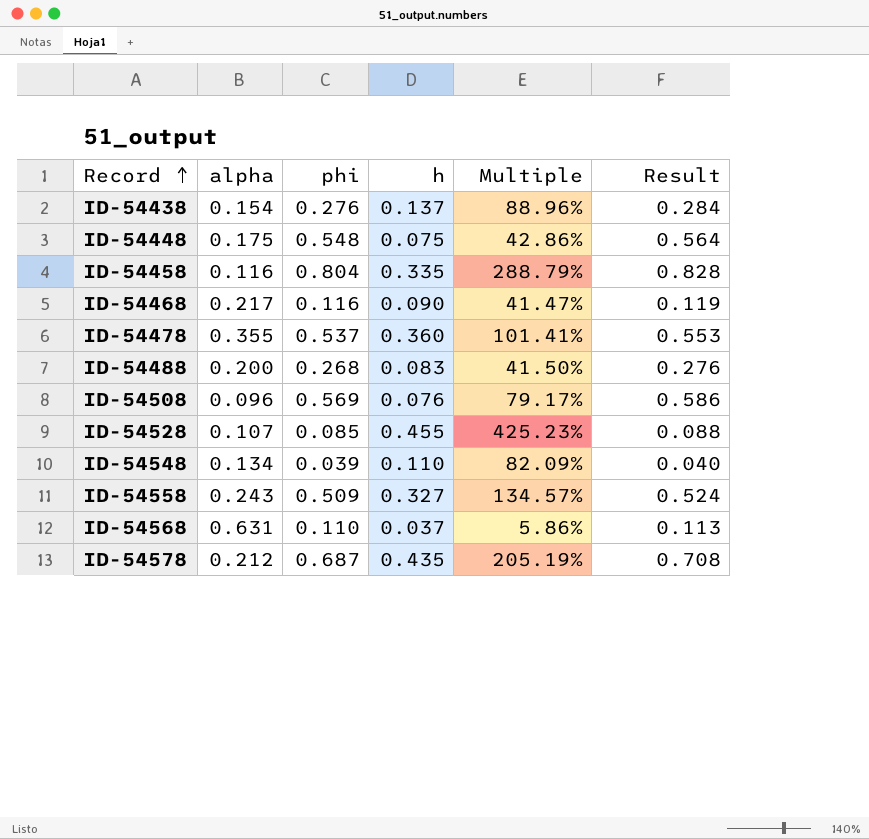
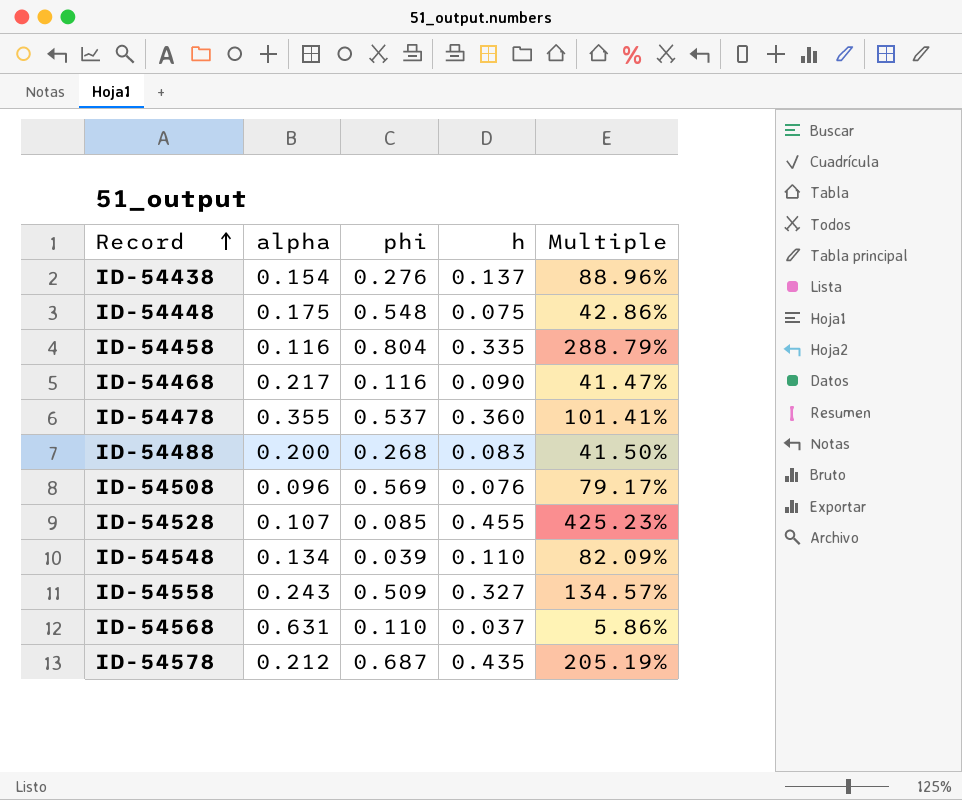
column Result | formula: [phi] * 1.03 -> none

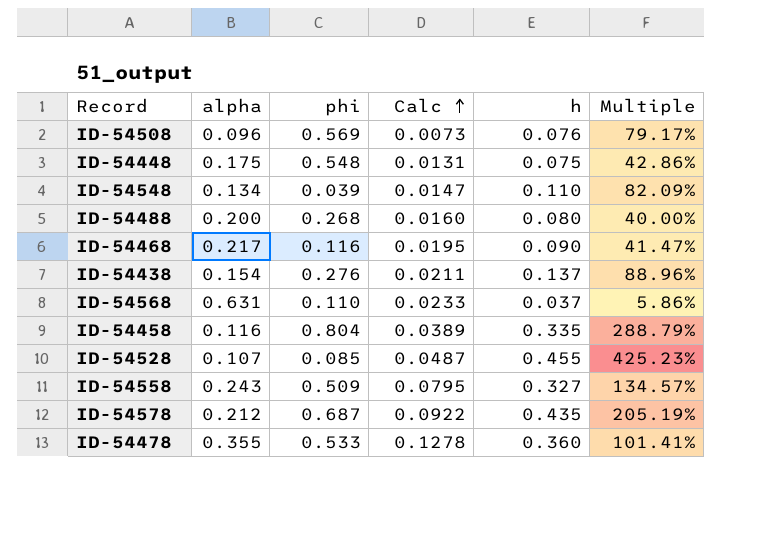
row order: Record ascending -> Calc ascending
column Calc | formula: none -> [alpha] * [h]
ID-54488 | h: 0.083 -> 0.080
ID-54488 | Multiple: 41.50% -> 40.00%
ID-54478 | phi: 0.537 -> 0.533

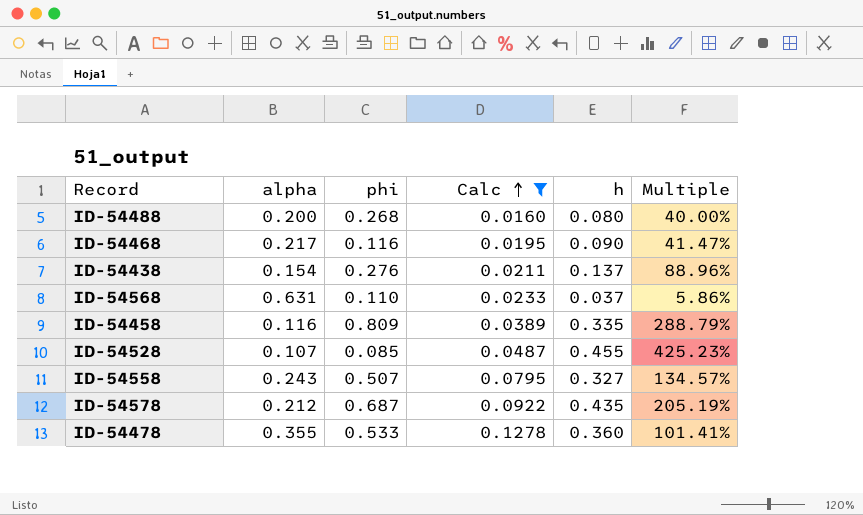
filter: none -> Calc >= 0.0160
ID-54458 | phi: 0.804 -> 0.809
ID-54558 | phi: 0.509 -> 0.507

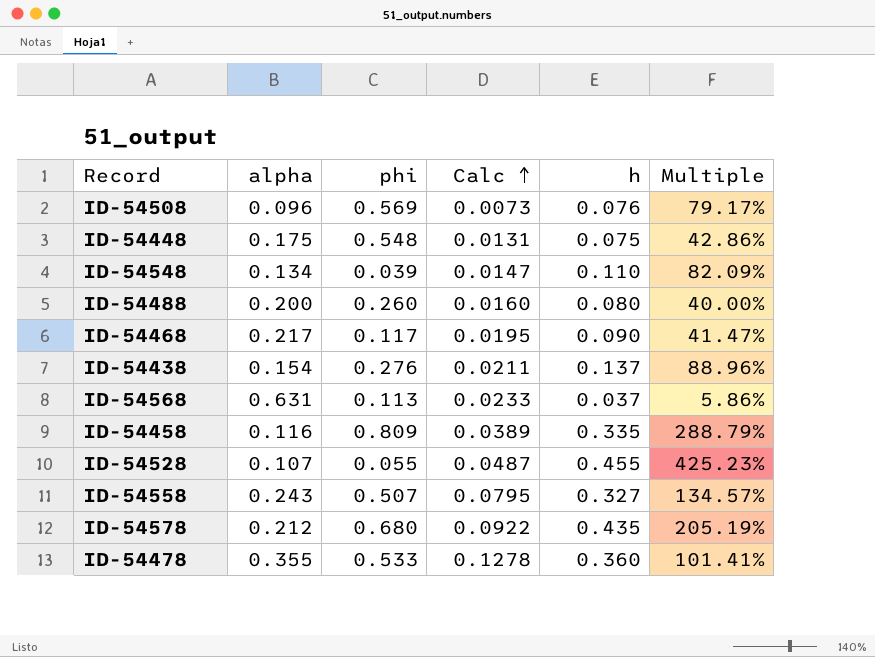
filter: Calc >= 0.0160 -> none
ID-54488 | phi: 0.268 -> 0.260
ID-54468 | phi: 0.116 -> 0.117
ID-54568 | phi: 0.110 -> 0.113
ID-54528 | phi: 0.085 -> 0.055
ID-54578 | phi: 0.687 -> 0.680

